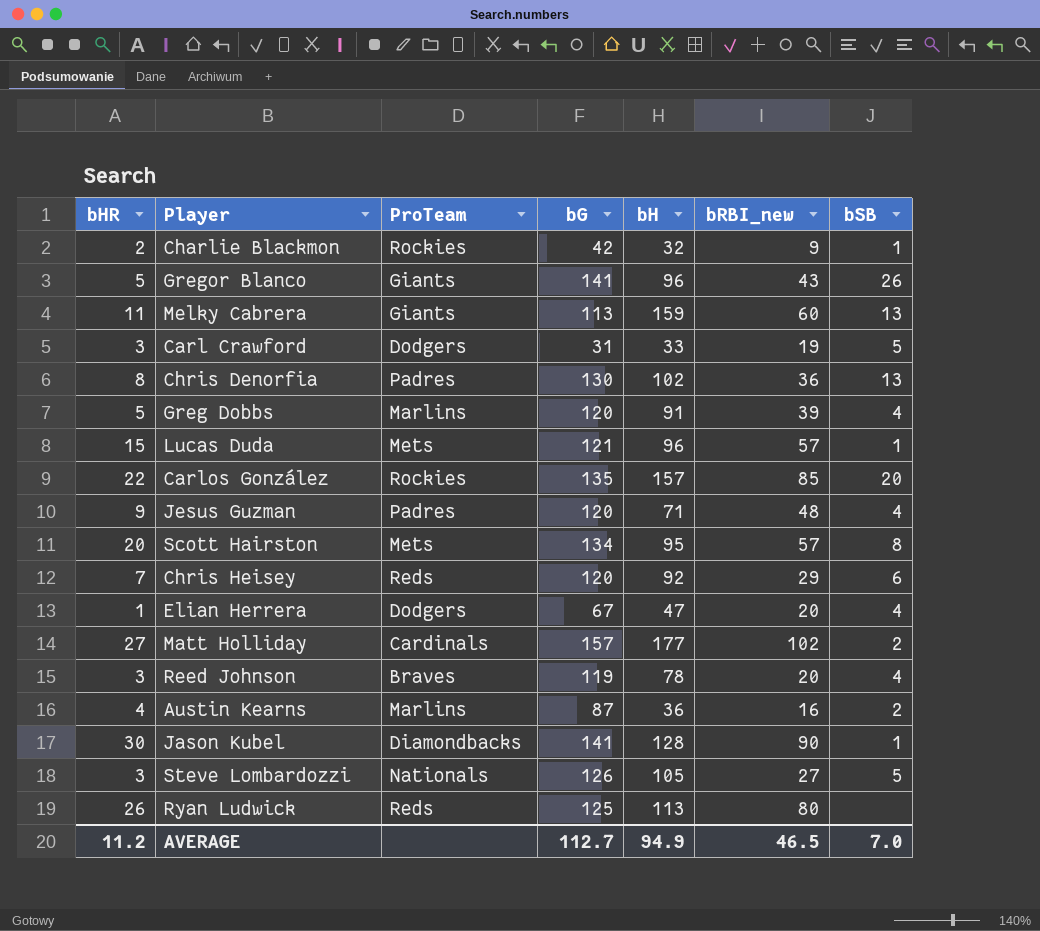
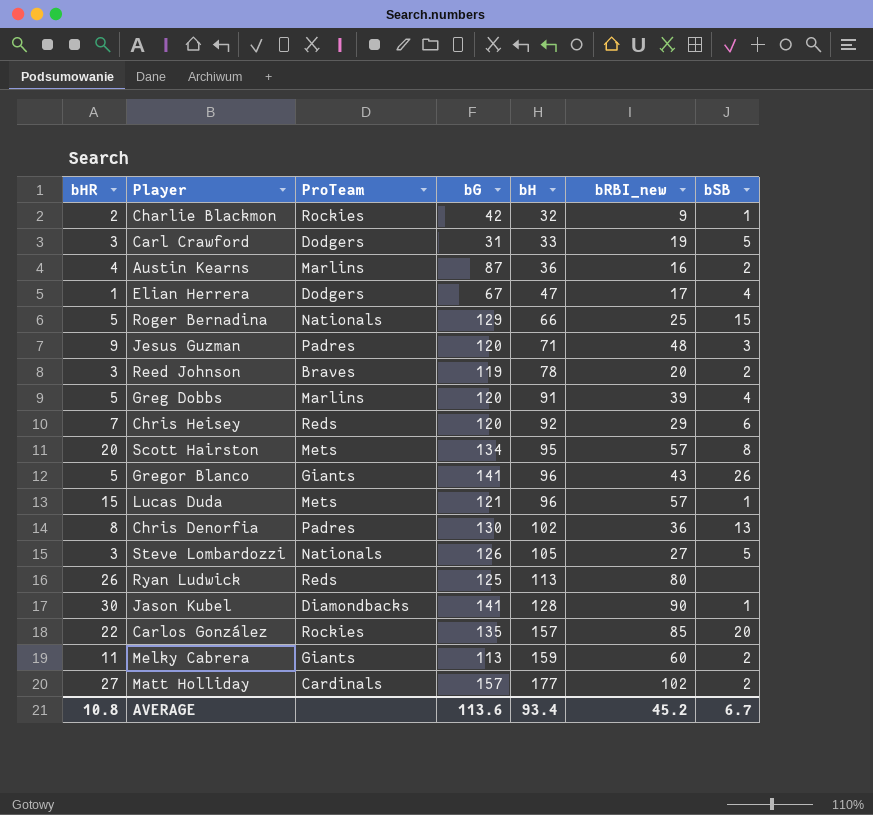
row order: none -> bH ascending
Elian Herrera | bRBI_new: 20 -> 17
row Roger Bernadina: none -> 5 | Nationals | 129 | 66 | 25 | 15
Jesus Guzman | bSB: 4 -> 3
Reed Johnson | bSB: 4 -> 2
Melky Cabrera | bSB: 13 -> 2
AVERAGE | bHR: 11.2 -> 10.8
AVERAGE | bG: 112.7 -> 113.6
AVERAGE | bH: 94.9 -> 93.4
AVERAGE | bRBI_new: 46.5 -> 45.2
AVERAGE | bSB: 7.0 -> 6.7

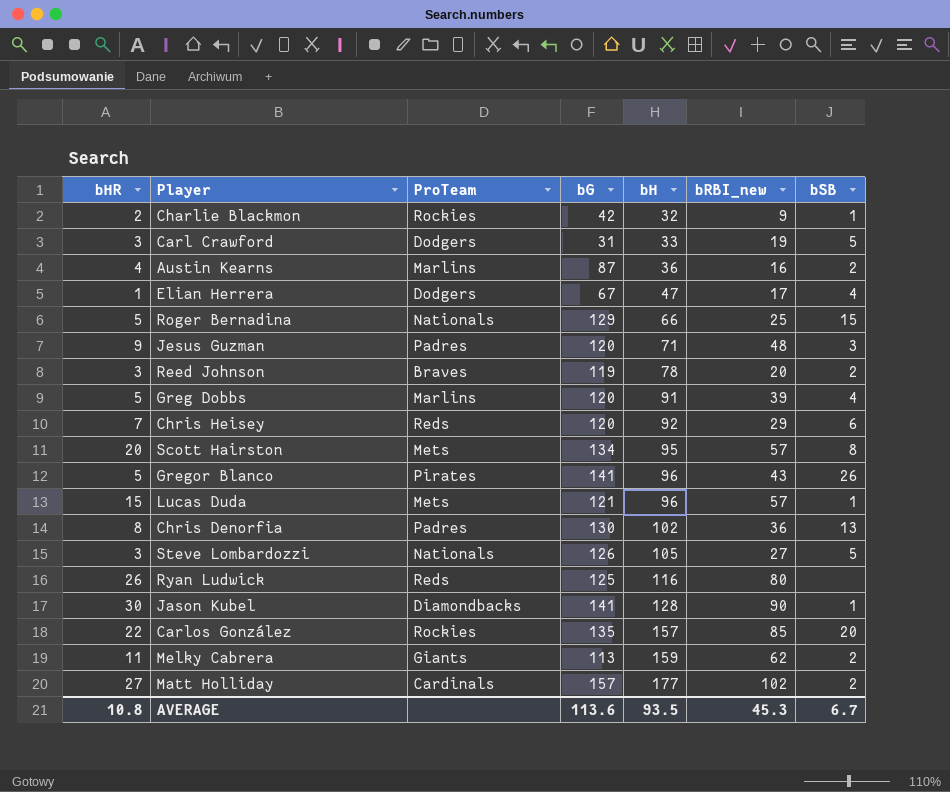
Gregor Blanco | ProTeam: Giants -> Pirates
Ryan Ludwick | bH: 113 -> 116
Melky Cabrera | bRBI_new: 60 -> 62
AVERAGE | bH: 93.4 -> 93.5
AVERAGE | bRBI_new: 45.2 -> 45.3

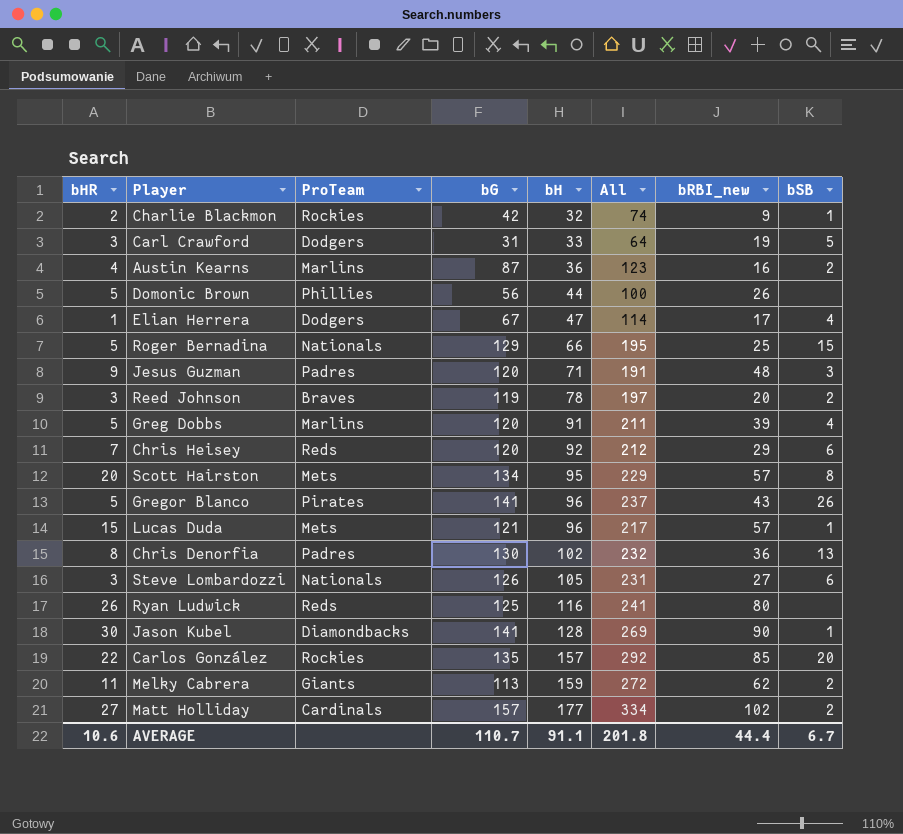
column All | formula: none -> [bG] + [bH]
row Domonic Brown: none -> 5 | Phillies | 56 | 44 | 100 | 26 | none
Steve Lombardozzi | bSB: 5 -> 6
AVERAGE | bHR: 10.8 -> 10.6
AVERAGE | bG: 113.6 -> 110.7
AVERAGE | bH: 93.5 -> 91.1
AVERAGE | bRBI_new: 45.3 -> 44.4

